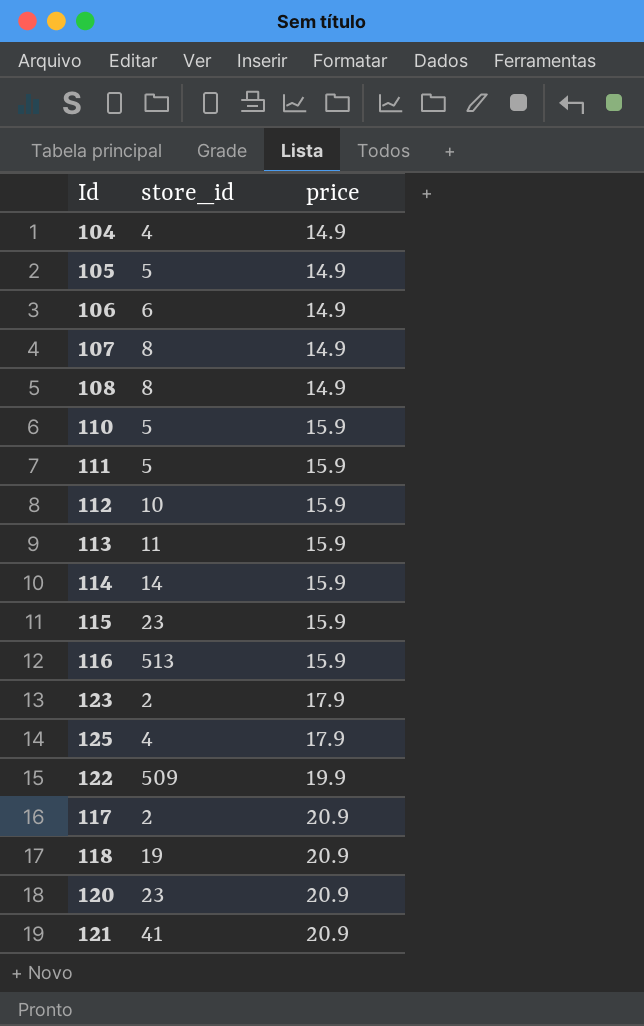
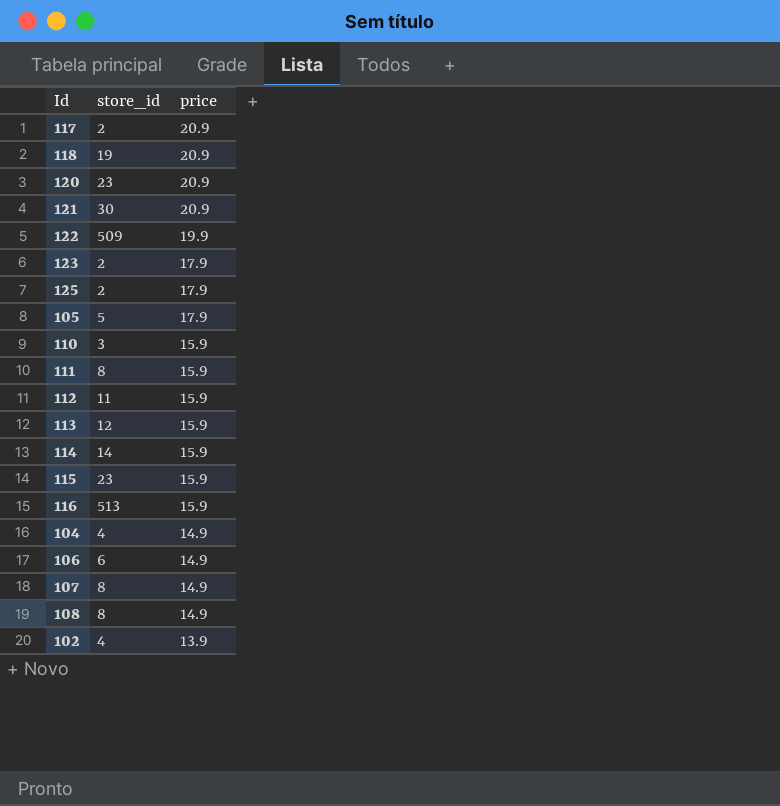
row order: price ascending -> price descending
121 | store_id: 41 -> 30
125 | store_id: 4 -> 2
105 | price: 14.9 -> 17.9
110 | store_id: 5 -> 3
111 | store_id: 5 -> 8
112 | store_id: 10 -> 11
113 | store_id: 11 -> 12
row 102: none -> 4 | 13.9

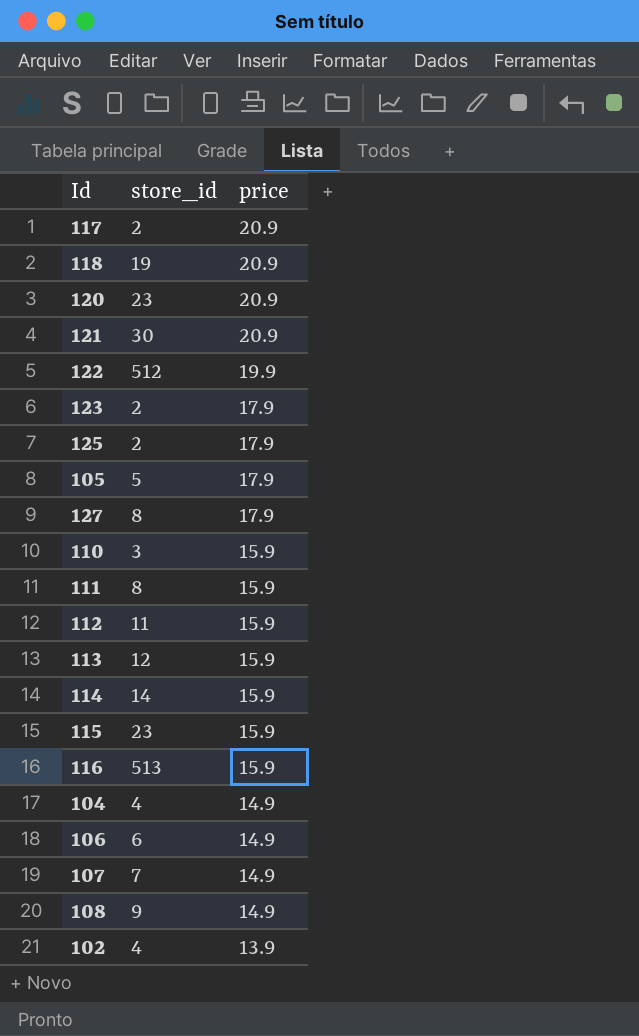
122 | store_id: 509 -> 512
row 127: none -> 8 | 17.9
107 | store_id: 8 -> 7
108 | store_id: 8 -> 9

